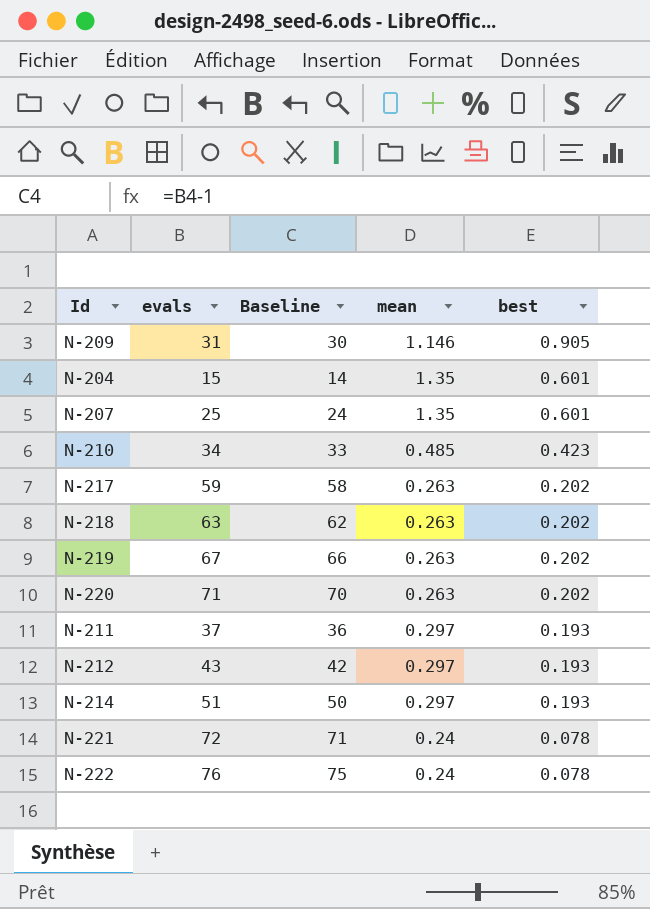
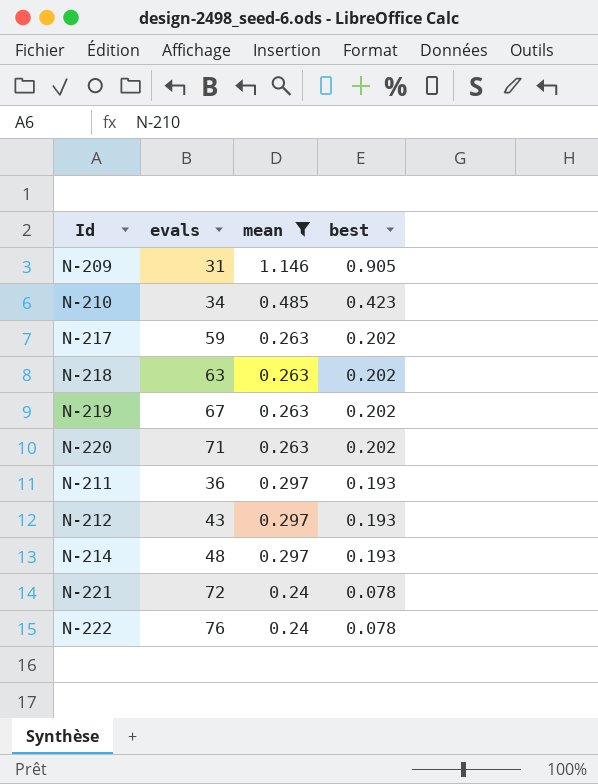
filter: none -> mean != 1.35
column Baseline | formula: [evals] - 1 -> none
N-211 | evals: 37 -> 36
N-214 | evals: 51 -> 48

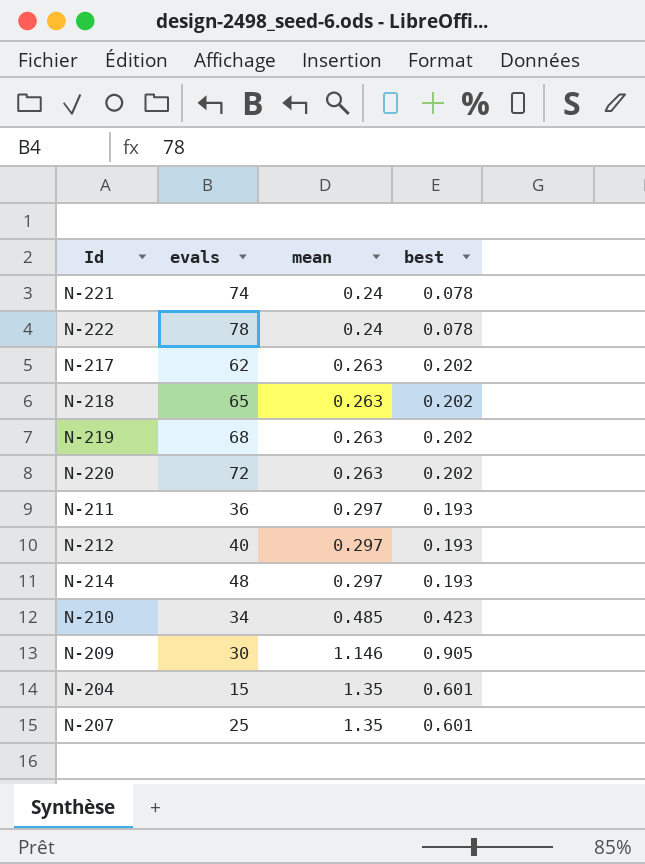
filter: mean != 1.35 -> none
row order: best descending -> mean ascending
N-221 | evals: 72 -> 74
N-222 | evals: 76 -> 78
N-217 | evals: 59 -> 62
N-218 | evals: 63 -> 65
N-219 | evals: 67 -> 68
N-220 | evals: 71 -> 72
N-212 | evals: 43 -> 40
N-209 | evals: 31 -> 30

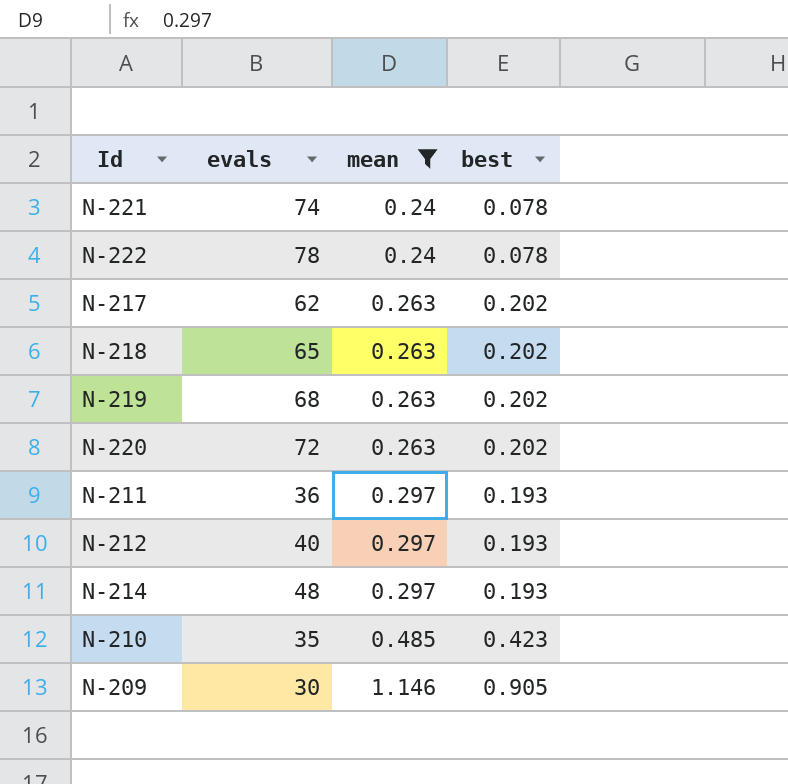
filter: none -> mean != 1.35
N-210 | evals: 34 -> 35

